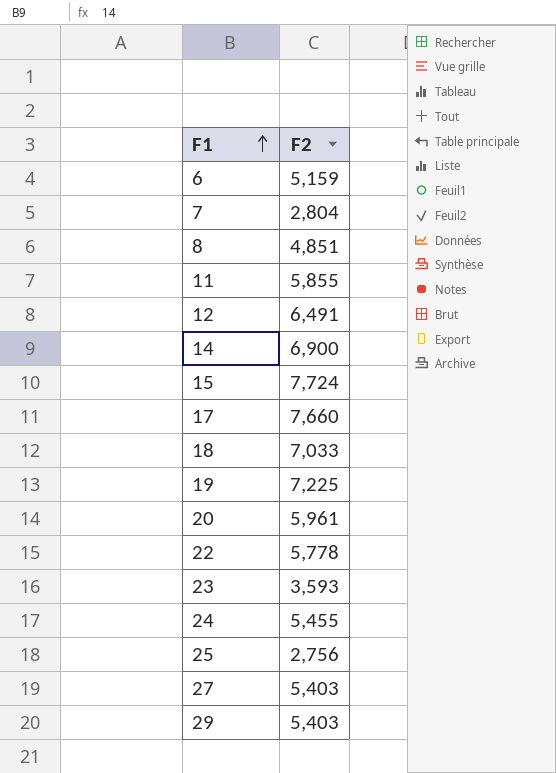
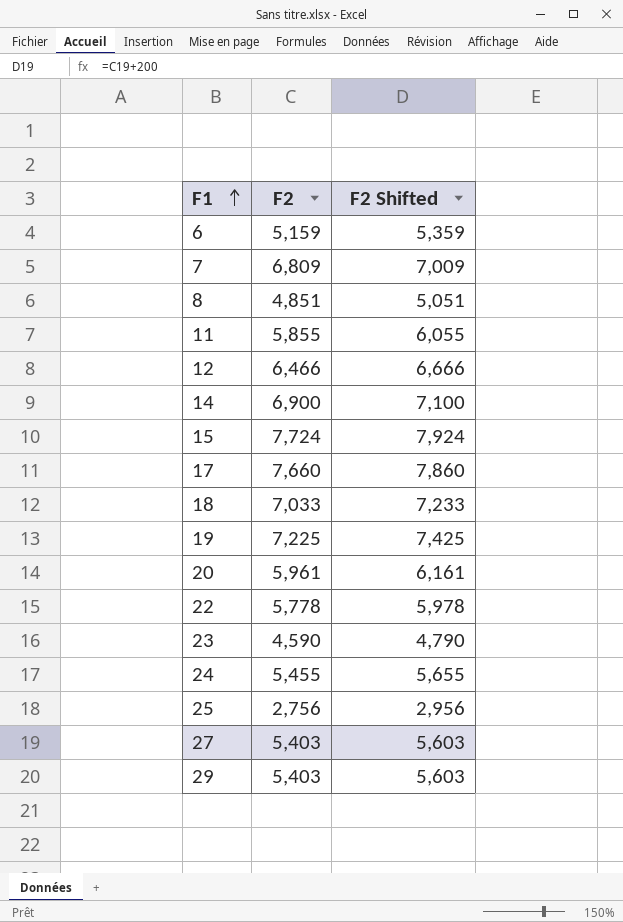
column F2 Shifted | formula: none -> [F2] + 200
7 | F2: 2,804 -> 6,809
12 | F2: 6,491 -> 6,466
23 | F2: 3,593 -> 4,590

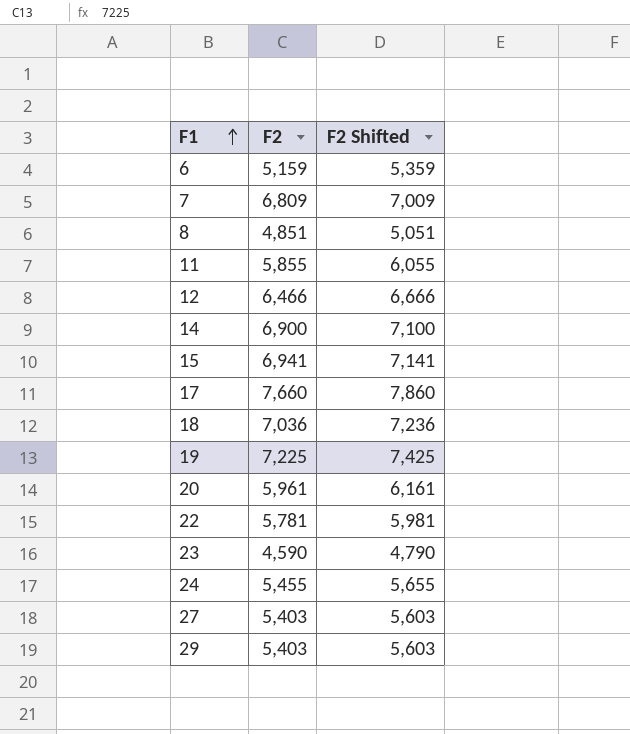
row 25: 2,756 | 2,956 -> none
15 | F2: 7,724 -> 6,941
15 | F2 Shifted: 7,924 -> 7,141
18 | F2: 7,033 -> 7,036
18 | F2 Shifted: 7,233 -> 7,236
22 | F2: 5,778 -> 5,781
22 | F2 Shifted: 5,978 -> 5,981

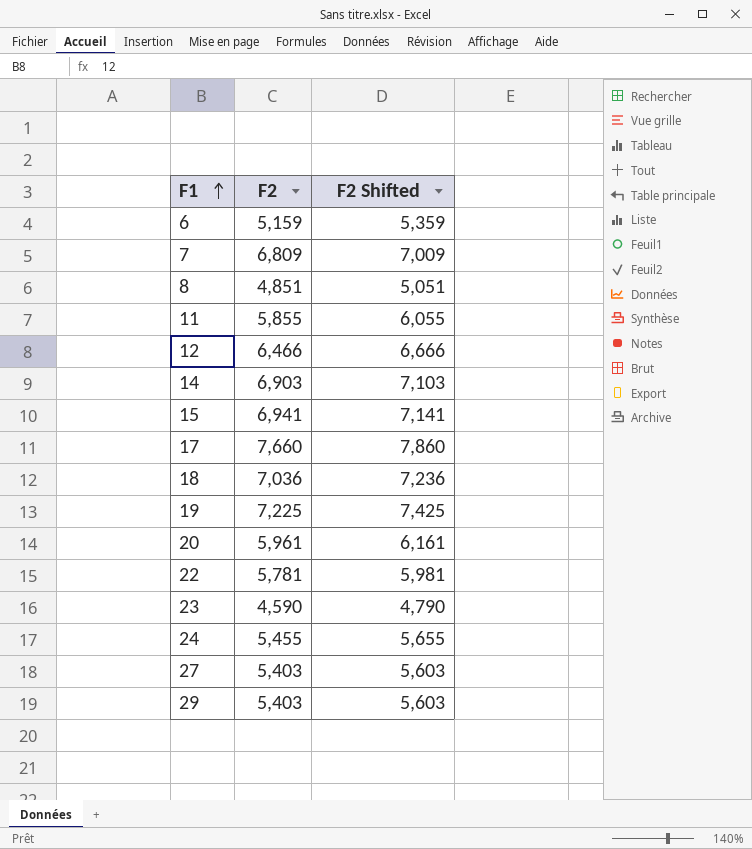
14 | F2: 6,900 -> 6,903
14 | F2 Shifted: 7,100 -> 7,103

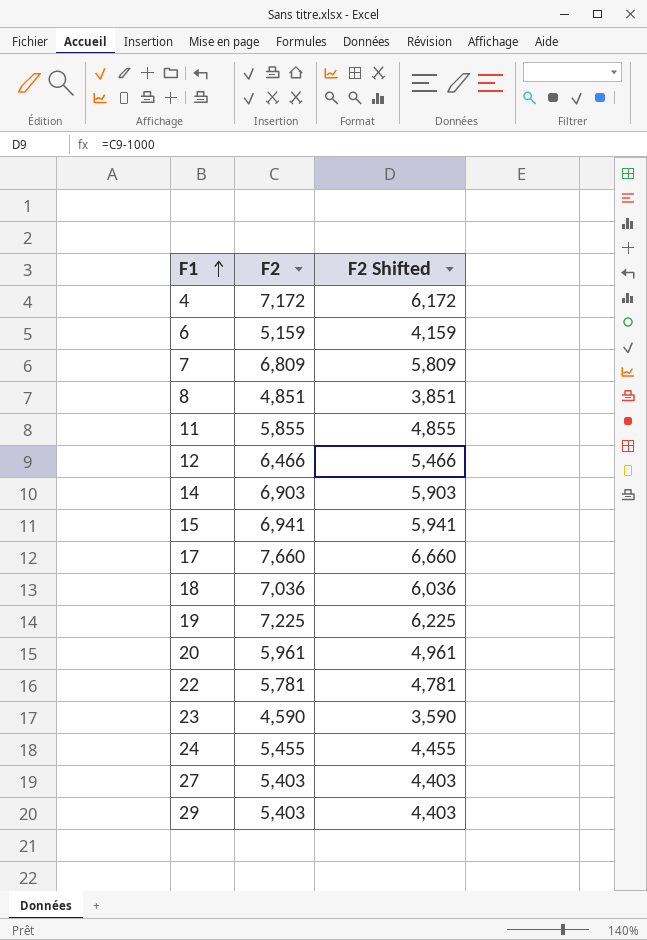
column F2 Shifted | formula: [F2] + 200 -> [F2] - 1000
row 4: none -> 7,172 | 6,172

